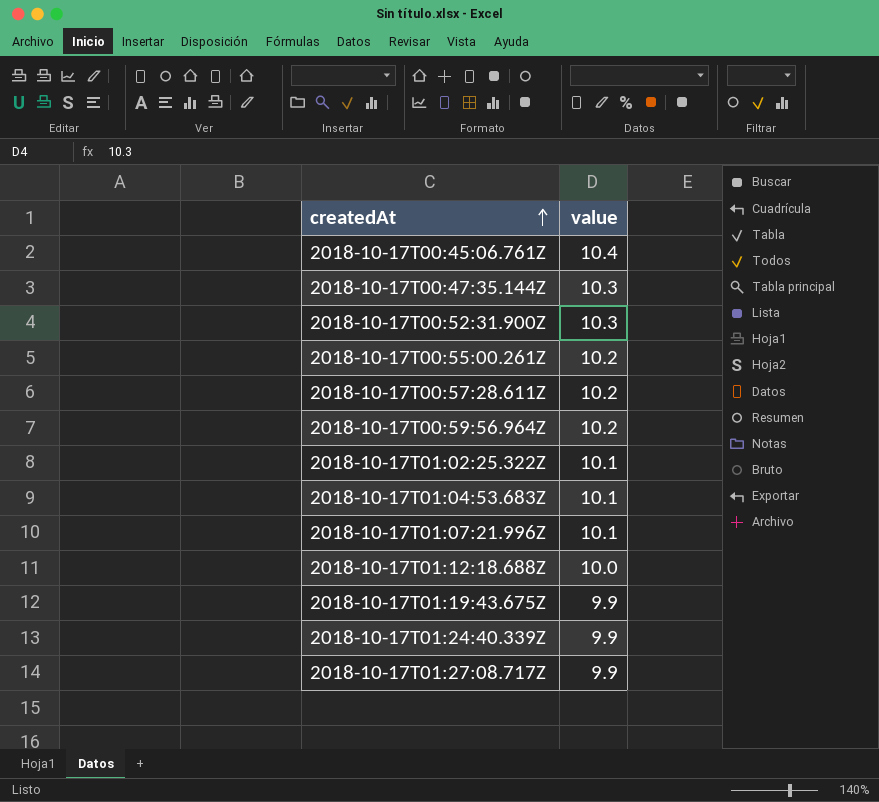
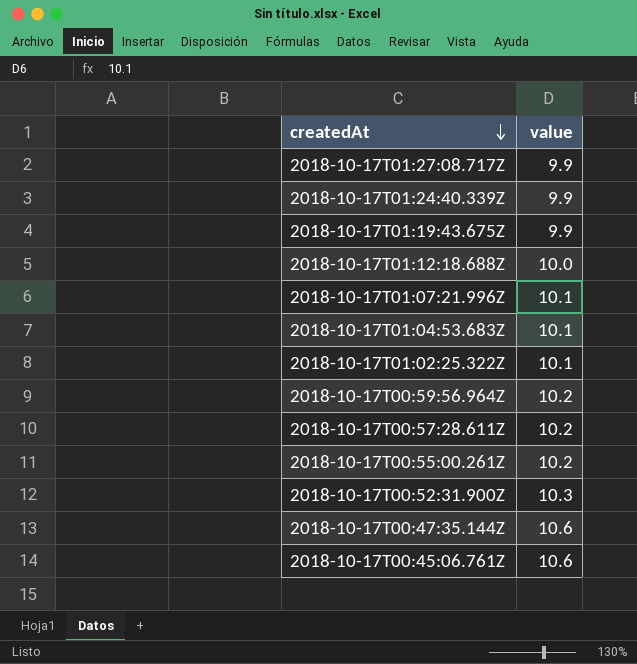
row order: createdAt ascending -> createdAt descending
2018-10-17T00:47:35.144Z | value: 10.3 -> 10.6
2018-10-17T00:45:06.761Z | value: 10.4 -> 10.6

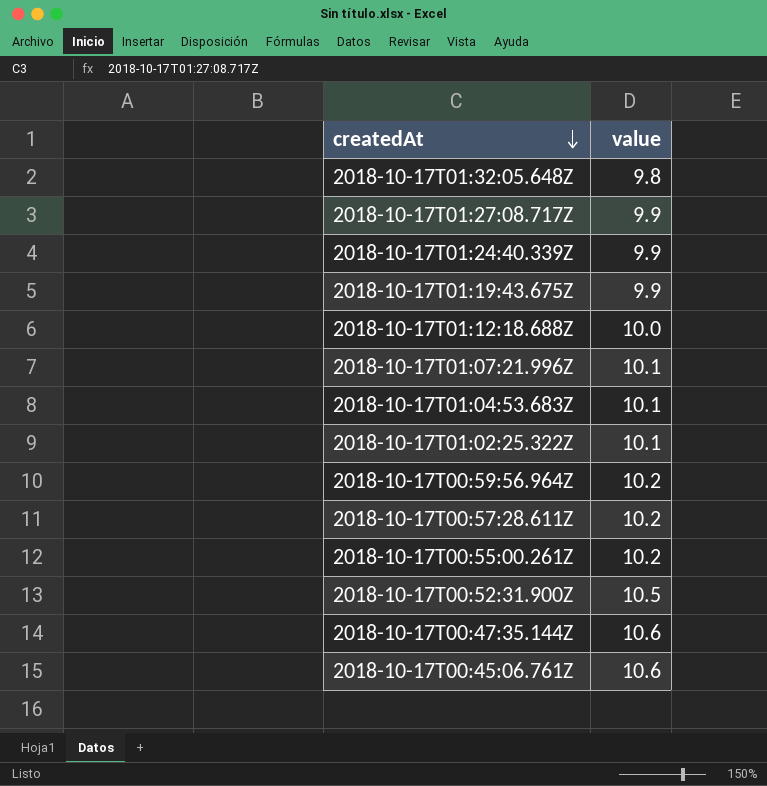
row 2018-10-17T01:32:05.648Z: none -> 9.8
2018-10-17T00:52:31.900Z | value: 10.3 -> 10.5

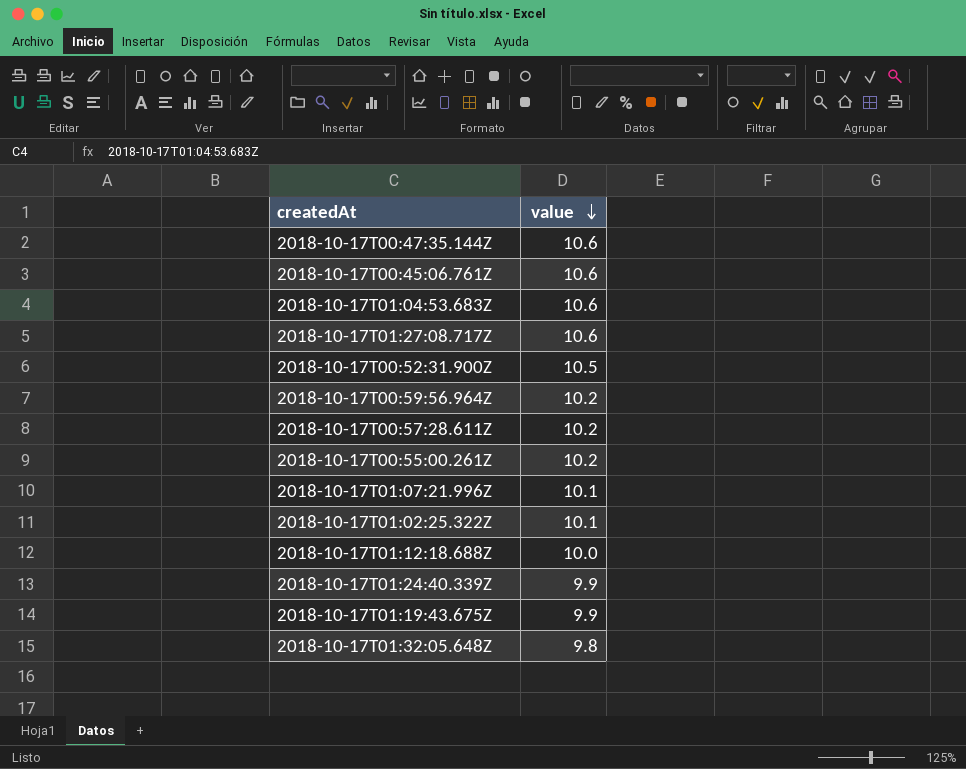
row order: createdAt descending -> value descending
2018-10-17T01:04:53.683Z | value: 10.1 -> 10.6
2018-10-17T01:27:08.717Z | value: 9.9 -> 10.6

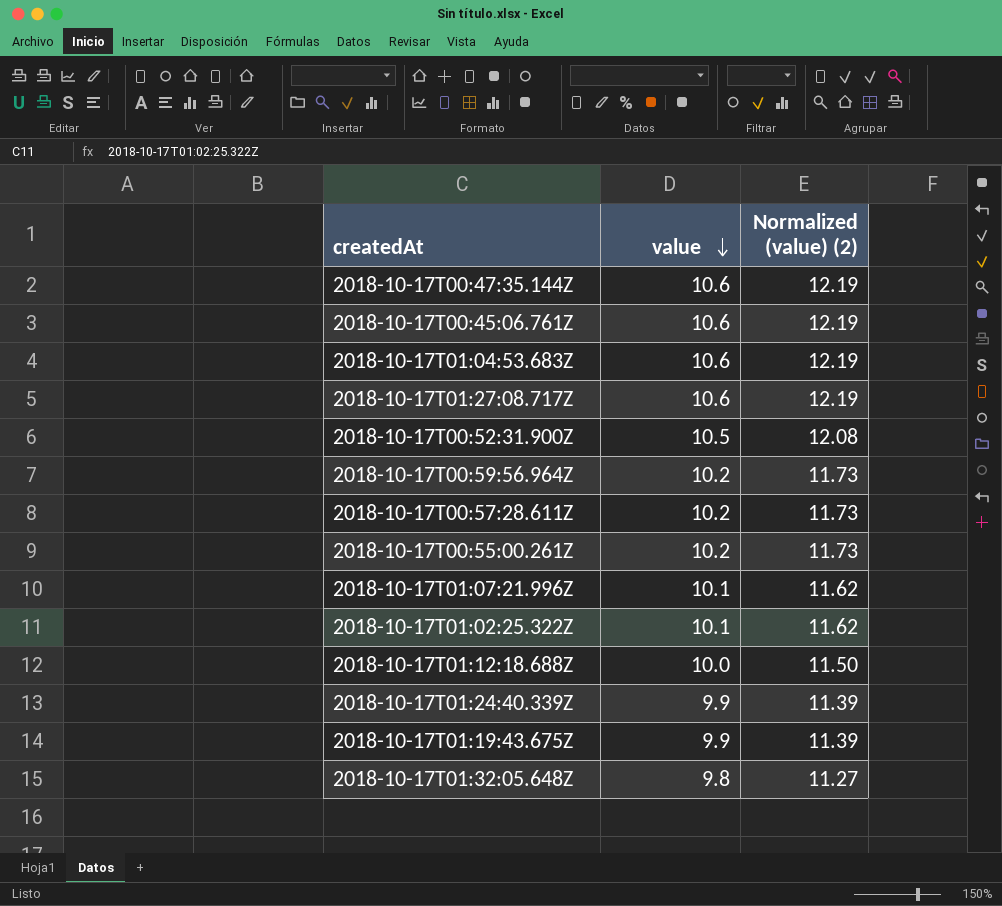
column Normalized (value) (2) | formula: none -> [value] * 1.15

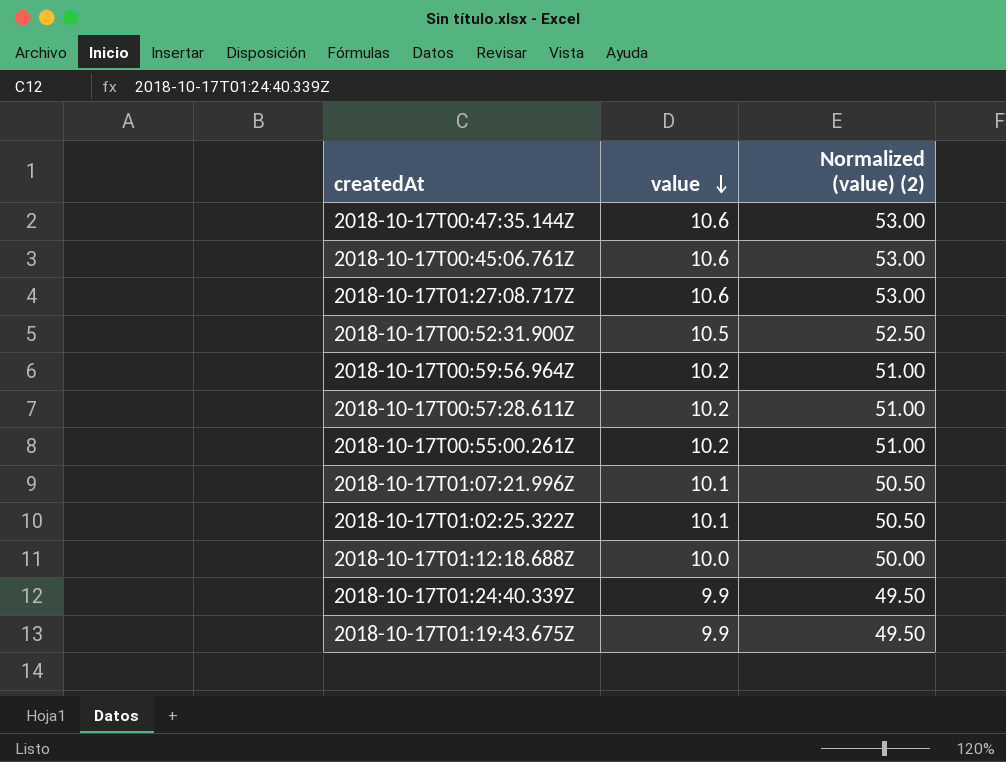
column Normalized (value) (2) | formula: [value] * 1.15 -> [value] * 5
row 2018-10-17T01:04:53.683Z: 10.6 | 12.19 -> none
row 2018-10-17T01:32:05.648Z: 9.8 | 11.27 -> none

